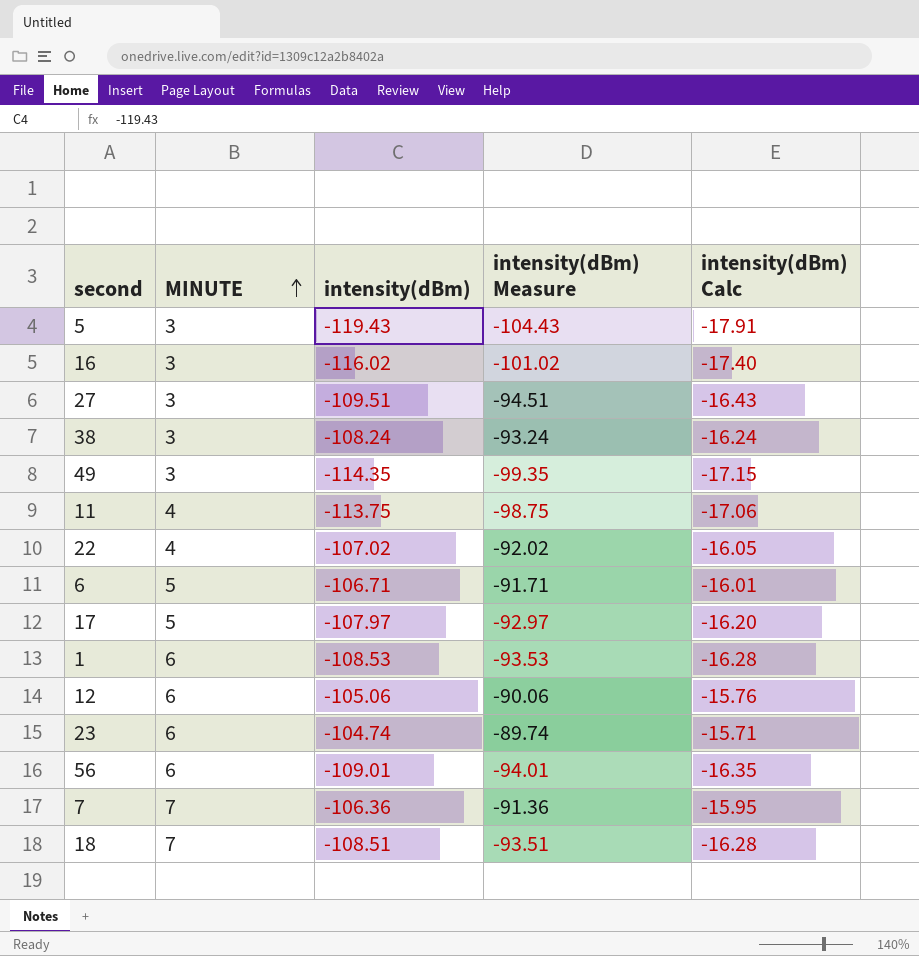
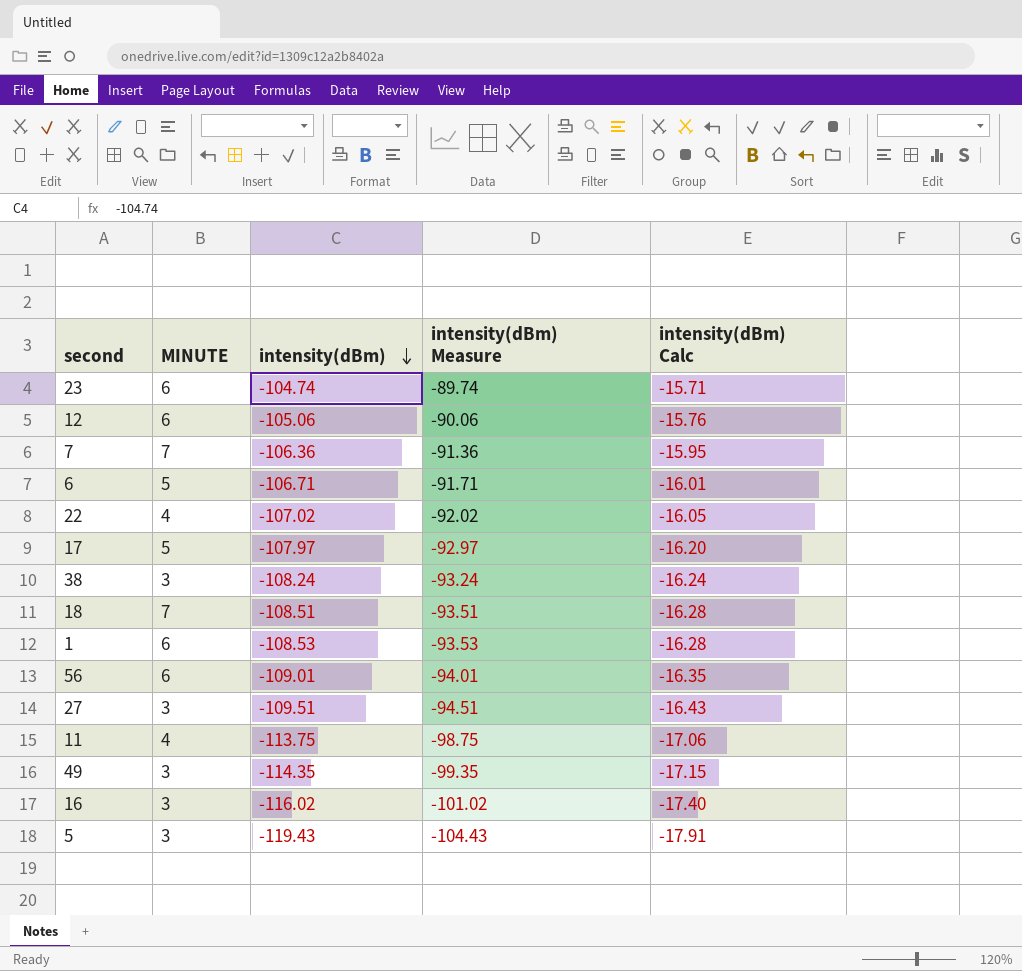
row order: MINUTE ascending -> intensity(dBm) descending

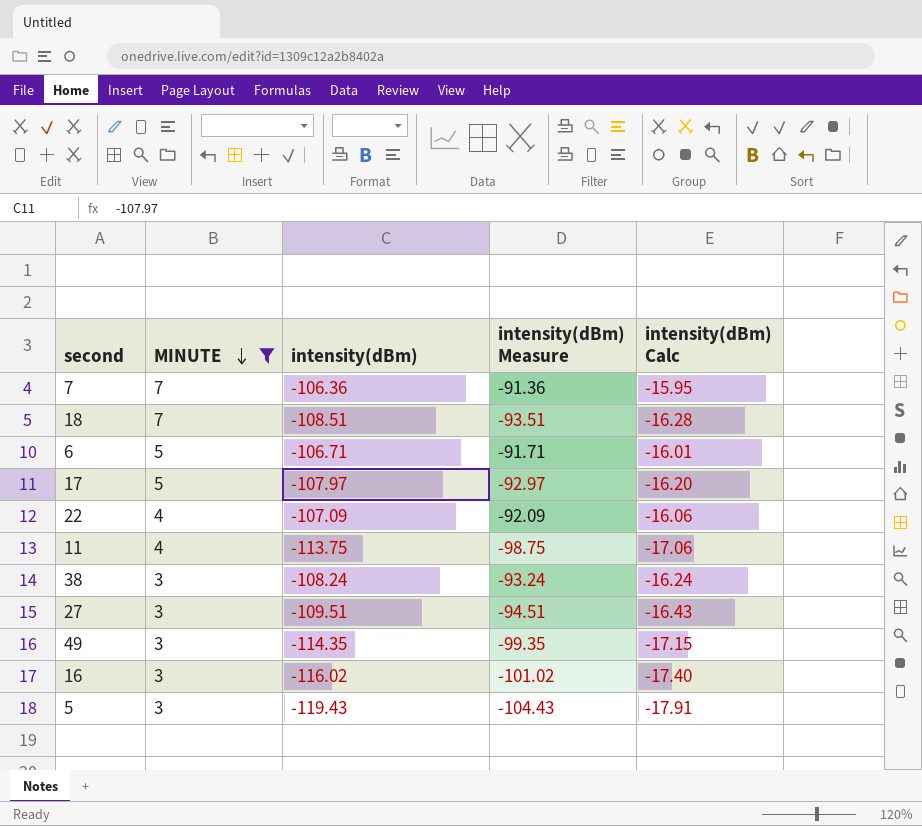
filter: none -> MINUTE != 6
row order: intensity(dBm) descending -> MINUTE descending
22 | intensity(dBm): -107.02 -> -107.09
22 | intensity(dBm) Measure: -92.02 -> -92.09
22 | intensity(dBm) Calc: -16.05 -> -16.06

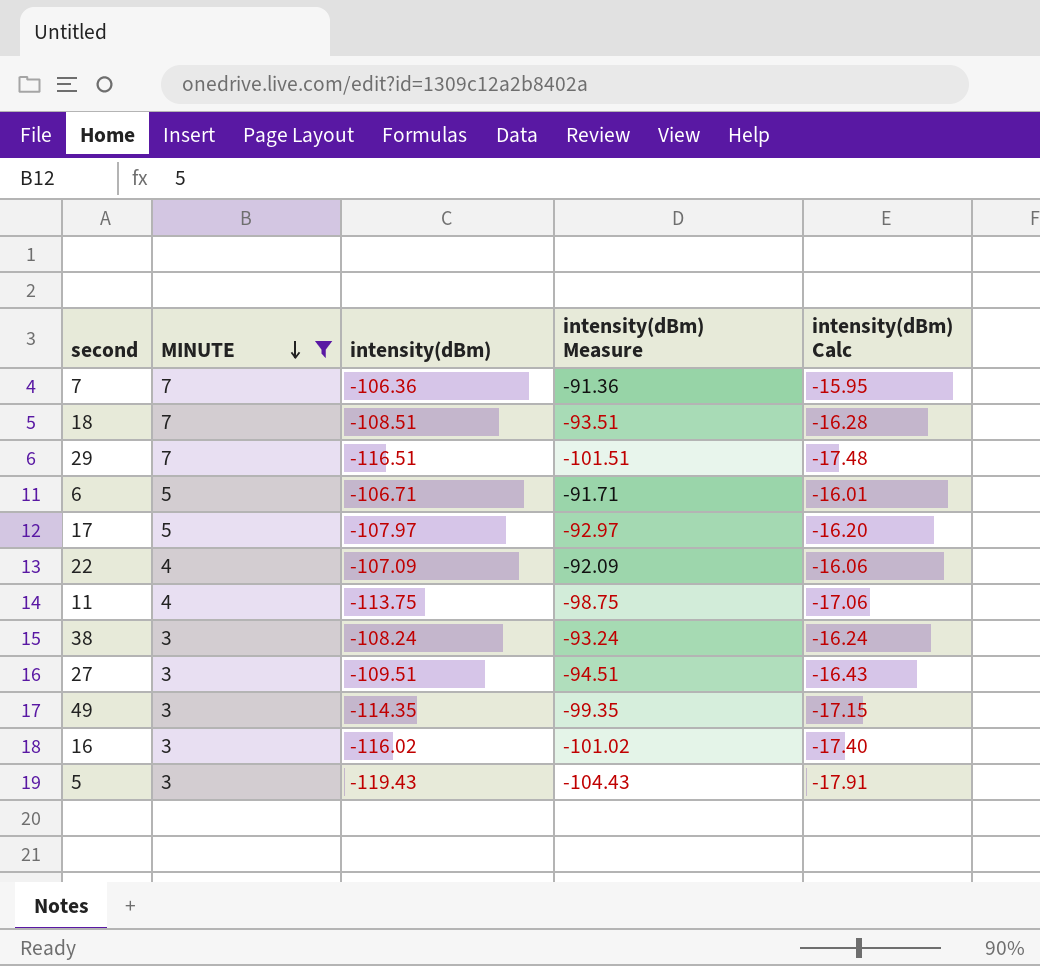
row 29: none -> 7 | -116.51 | -101.51 | -17.48

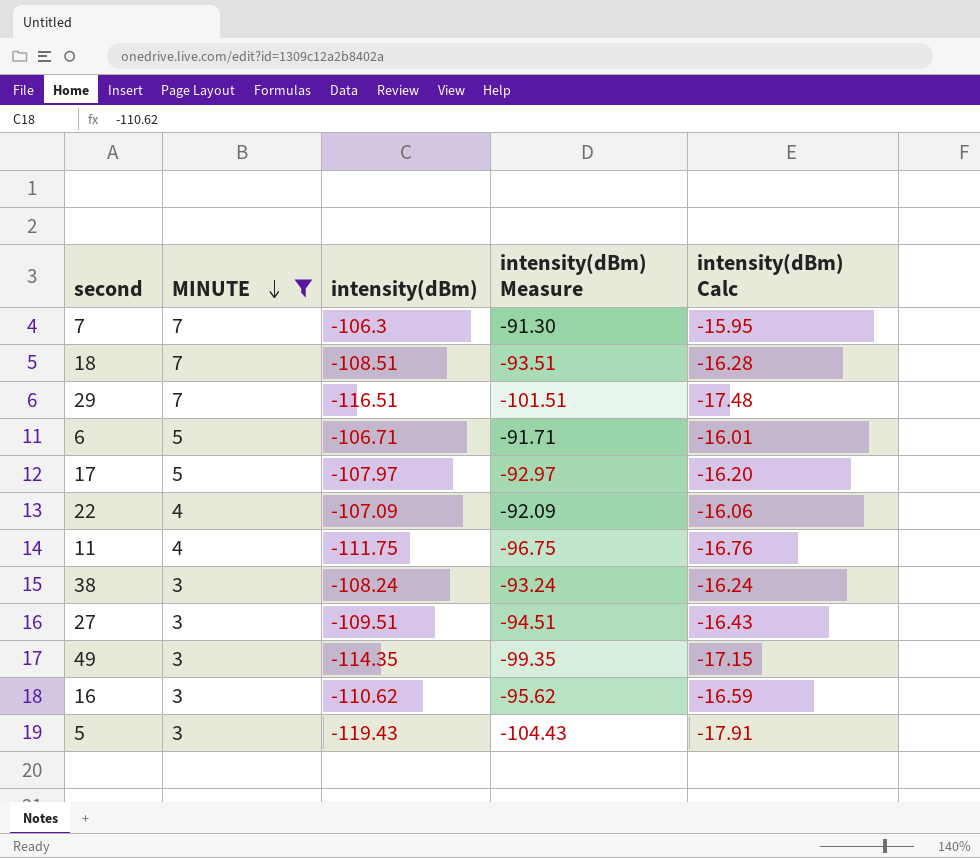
7 | intensity(dBm): -106.36 -> -106.3
7 | intensity(dBm) Measure: -91.36 -> -91.30
11 | intensity(dBm): -113.75 -> -111.75
11 | intensity(dBm) Measure: -98.75 -> -96.75
11 | intensity(dBm) Calc: -17.06 -> -16.76
16 | intensity(dBm): -116.02 -> -110.62
16 | intensity(dBm) Measure: -101.02 -> -95.62
16 | intensity(dBm) Calc: -17.40 -> -16.59

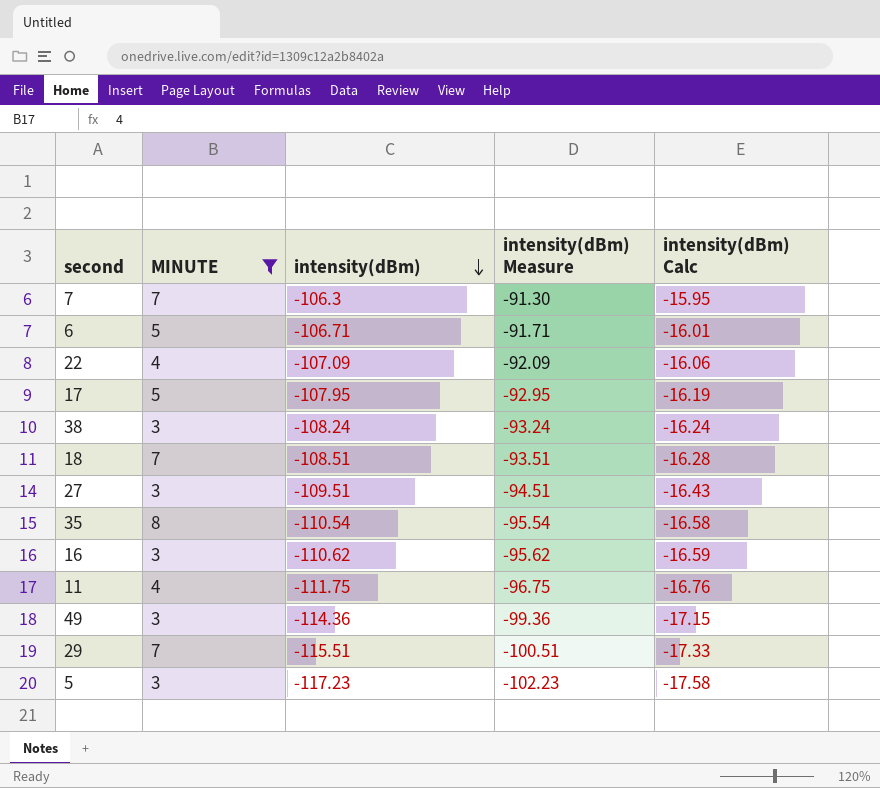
row order: MINUTE descending -> intensity(dBm) descending
17 | intensity(dBm): -107.97 -> -107.95
17 | intensity(dBm) Measure: -92.97 -> -92.95
17 | intensity(dBm) Calc: -16.20 -> -16.19
row 35: none -> 8 | -110.54 | -95.54 | -16.58
49 | intensity(dBm): -114.35 -> -114.36
49 | intensity(dBm) Measure: -99.35 -> -99.36
29 | intensity(dBm): -116.51 -> -115.51
29 | intensity(dBm) Measure: -101.51 -> -100.51
29 | intensity(dBm) Calc: -17.48 -> -17.33
5 | intensity(dBm): -119.43 -> -117.23
5 | intensity(dBm) Measure: -104.43 -> -102.23
5 | intensity(dBm) Calc: -17.91 -> -17.58

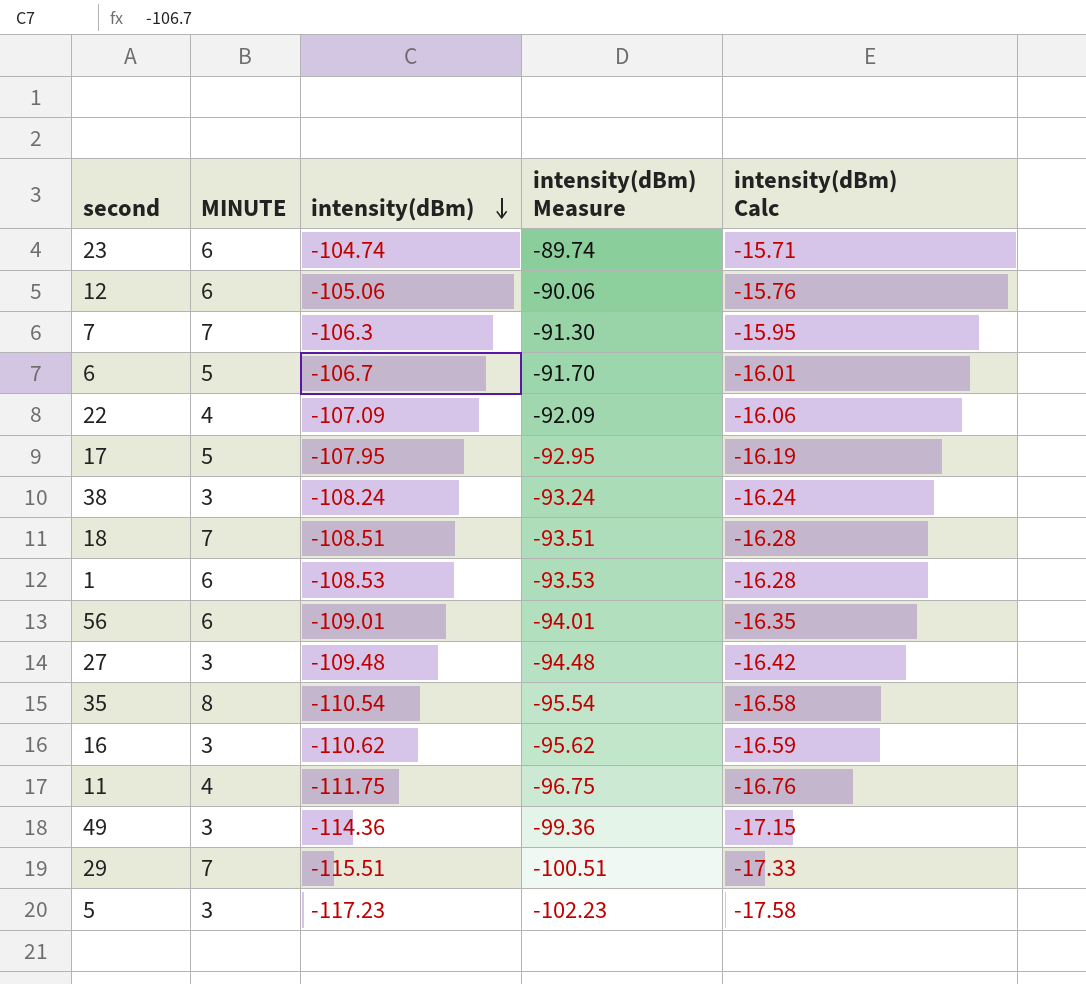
filter: MINUTE != 6 -> none
6 | intensity(dBm): -106.71 -> -106.7
6 | intensity(dBm) Measure: -91.71 -> -91.70
27 | intensity(dBm): -109.51 -> -109.48
27 | intensity(dBm) Measure: -94.51 -> -94.48
27 | intensity(dBm) Calc: -16.43 -> -16.42

